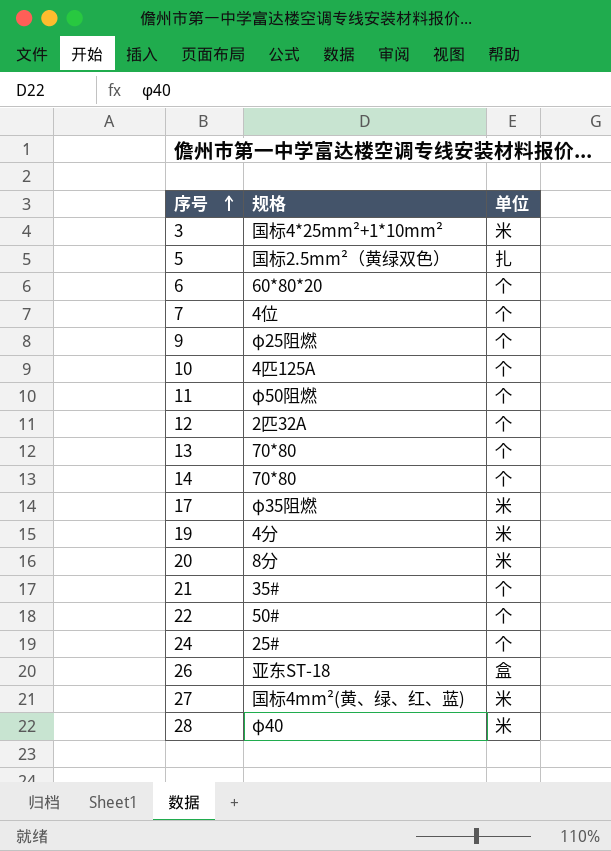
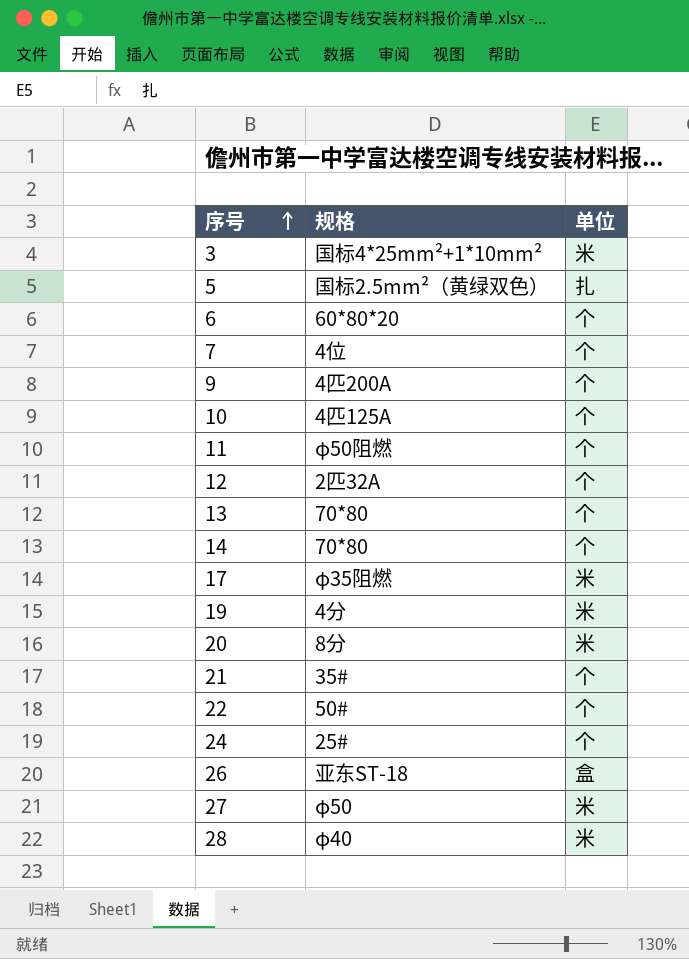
9 | 规格: φ25阻燃 -> 4匹200A
27 | 规格: 国标4mm²(黄、绿、红、蓝) -> φ50

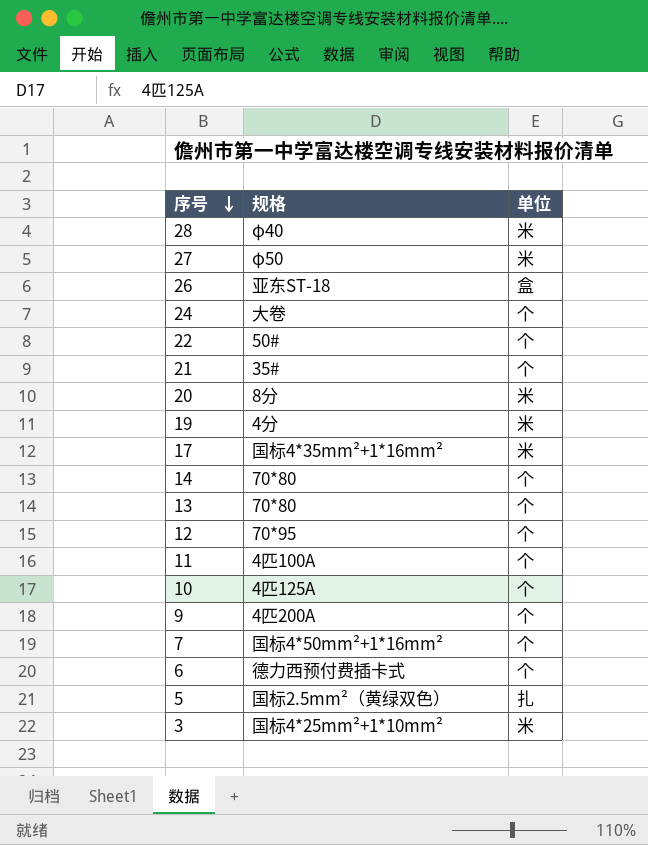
row order: 序号 ascending -> 序号 descending
24 | 规格: 25# -> 大卷
17 | 规格: φ35阻燃 -> 国标4*35mm²+1*16mm²
12 | 规格: 2匹32A -> 70*95
11 | 规格: φ50阻燃 -> 4匹100A
7 | 规格: 4位 -> 国标4*50mm²+1*16mm²
6 | 规格: 60*80*20 -> 德力西预付费插卡式

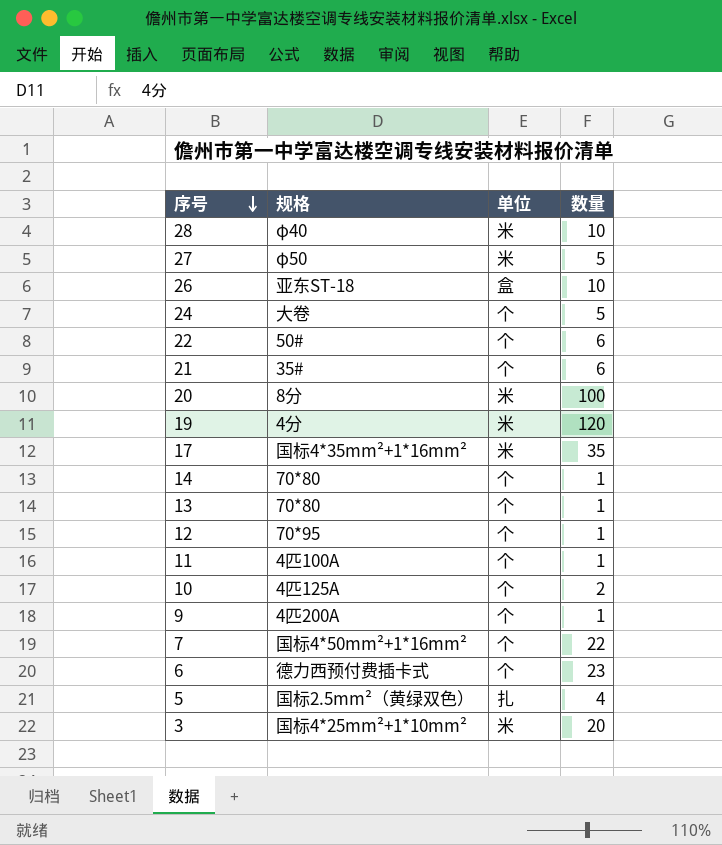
column 数量 | position: none -> 4

